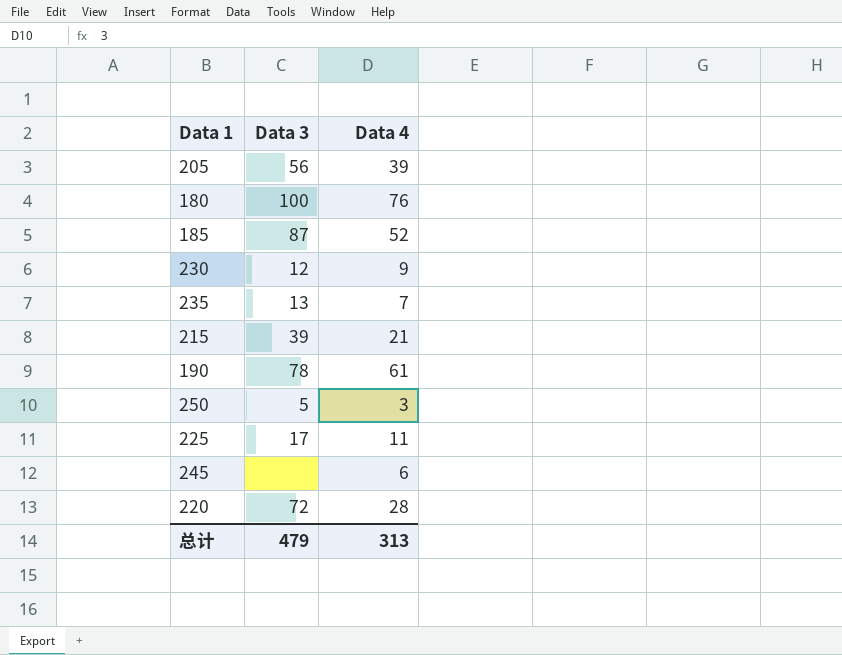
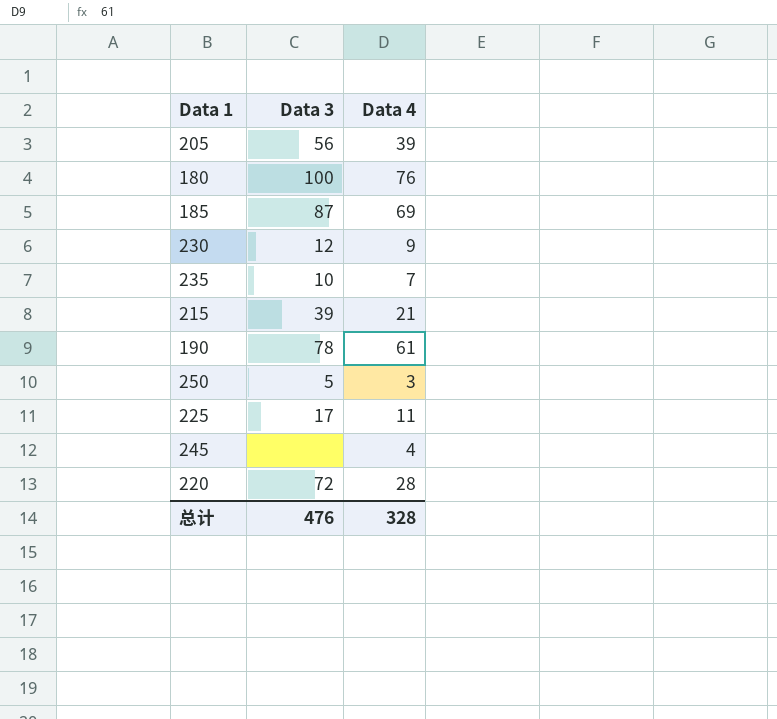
185 | Data 4: 52 -> 69
235 | Data 3: 13 -> 10
245 | Data 4: 6 -> 4
总计 | Data 3: 479 -> 476
总计 | Data 4: 313 -> 328

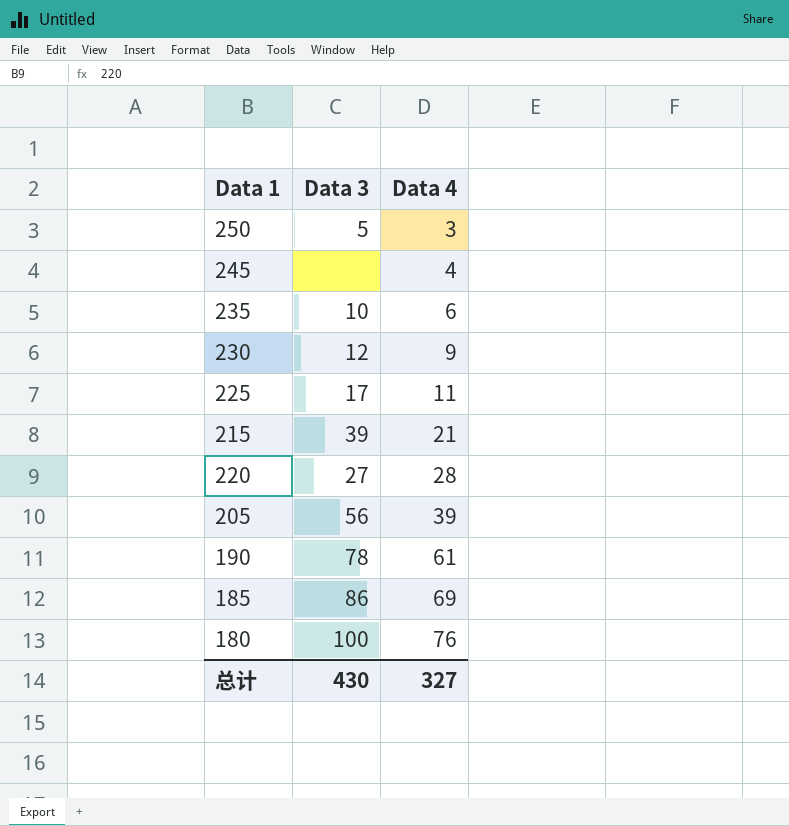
row order: none -> Data 4 ascending
235 | Data 4: 7 -> 6
220 | Data 3: 72 -> 27
185 | Data 3: 87 -> 86
总计 | Data 3: 476 -> 430
总计 | Data 4: 328 -> 327

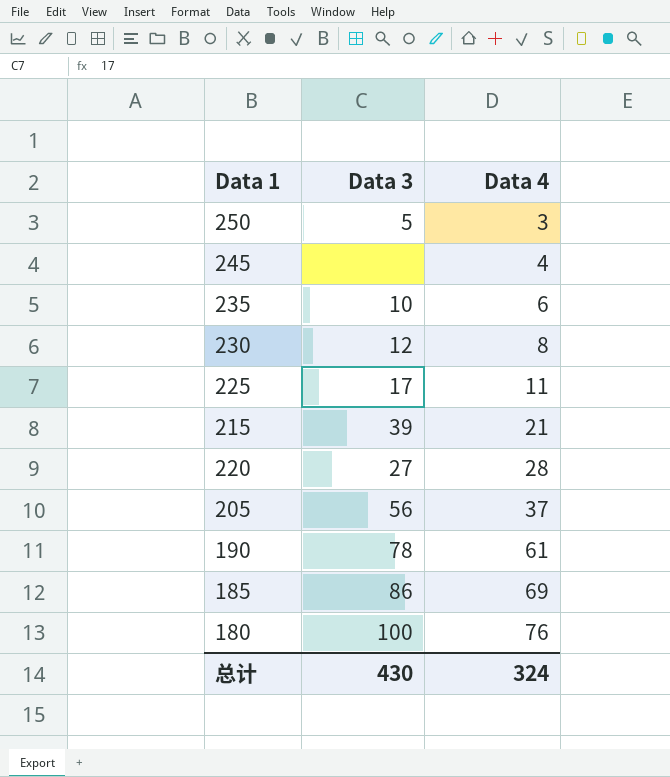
230 | Data 4: 9 -> 8
205 | Data 4: 39 -> 37
总计 | Data 4: 327 -> 324

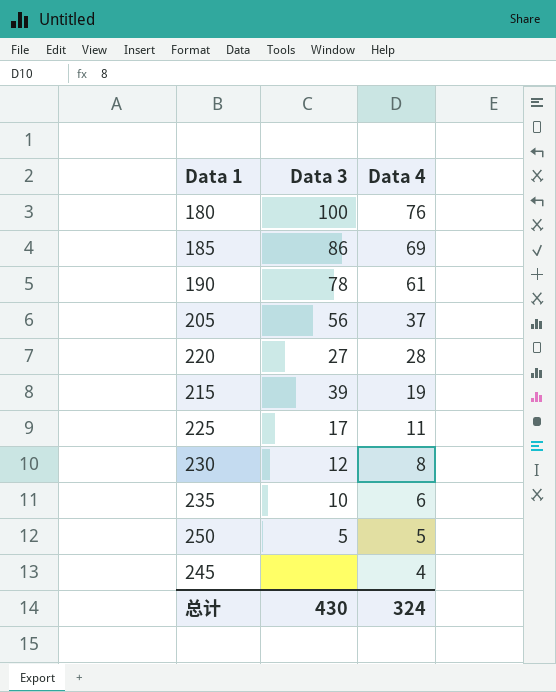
row order: Data 4 ascending -> Data 4 descending
215 | Data 4: 21 -> 19
250 | Data 4: 3 -> 5

